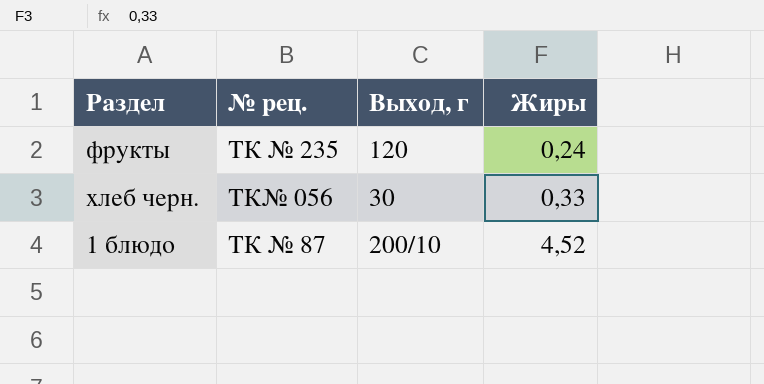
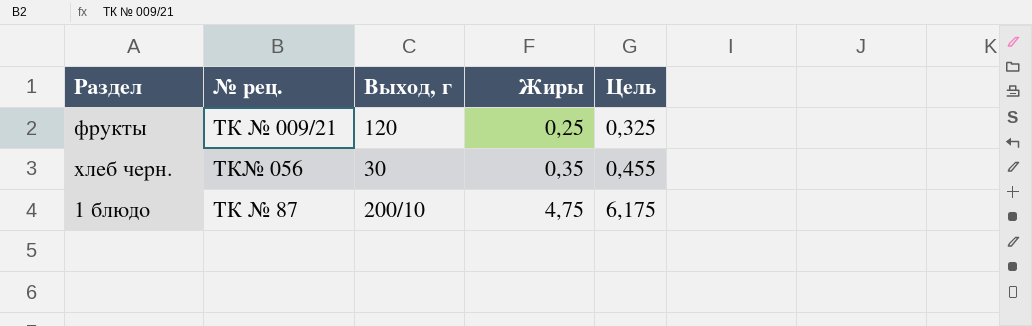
column Цель | formula: none -> [Жиры] * 1,3
фрукты | № рец.: ТК № 235 -> ТК № 009/21
фрукты | Жиры: 0,24 -> 0,25
хлеб черн. | Жиры: 0,33 -> 0,35
1 блюдо | Жиры: 4,52 -> 4,75

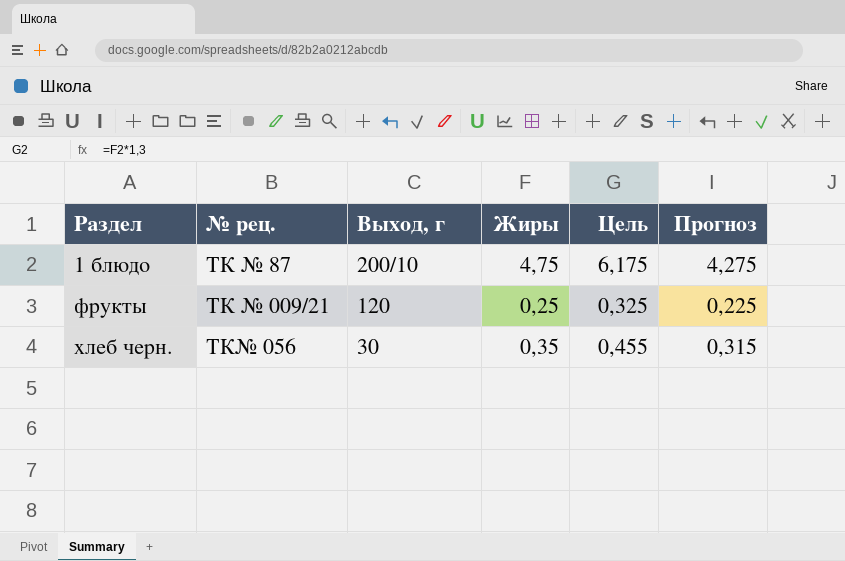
row order: Жиры ascending -> Раздел ascending
column Прогноз | formula: none -> [Жиры] * 0,9

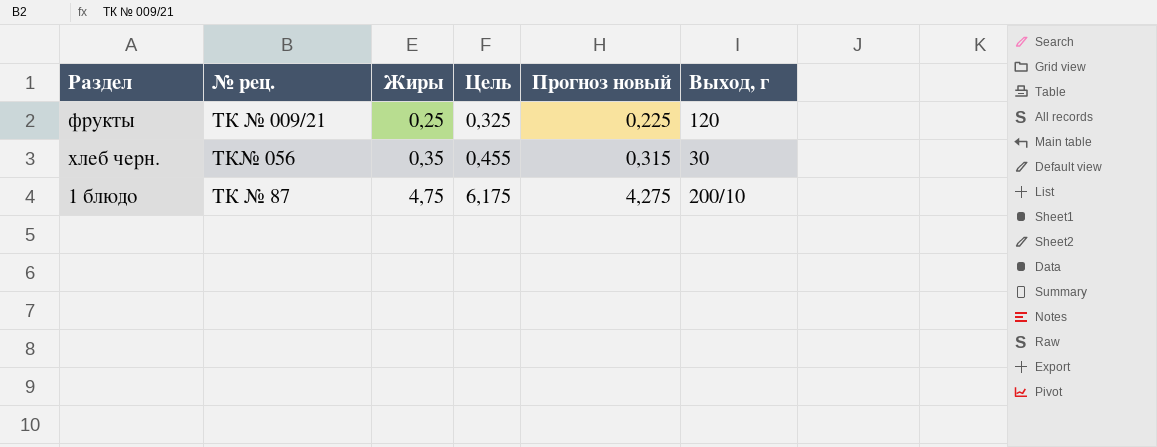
row order: Раздел ascending -> Жиры ascending
column name: Прогноз -> Прогноз новый
column Выход, г | position: 3 -> 6

